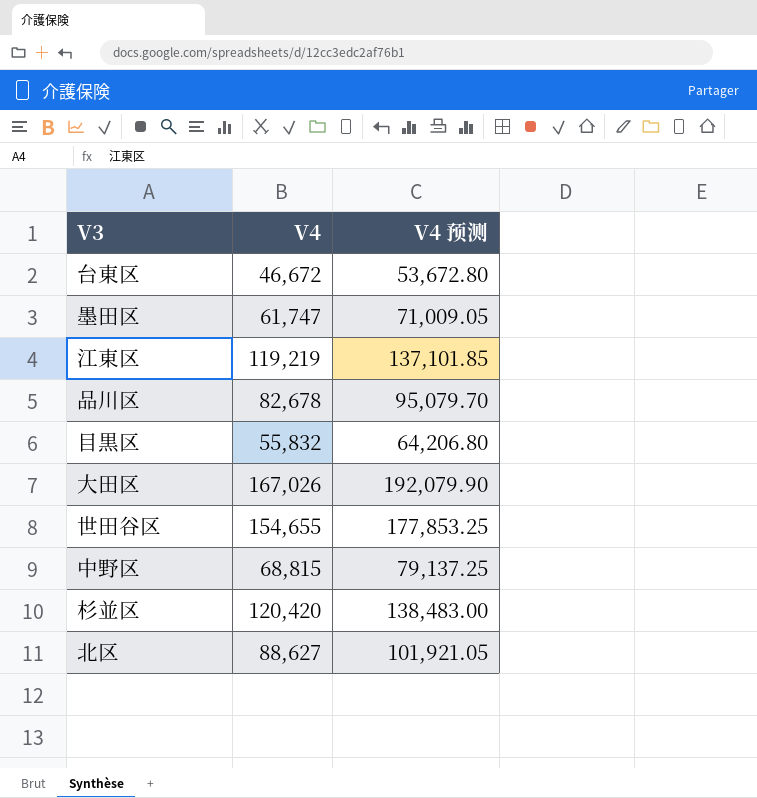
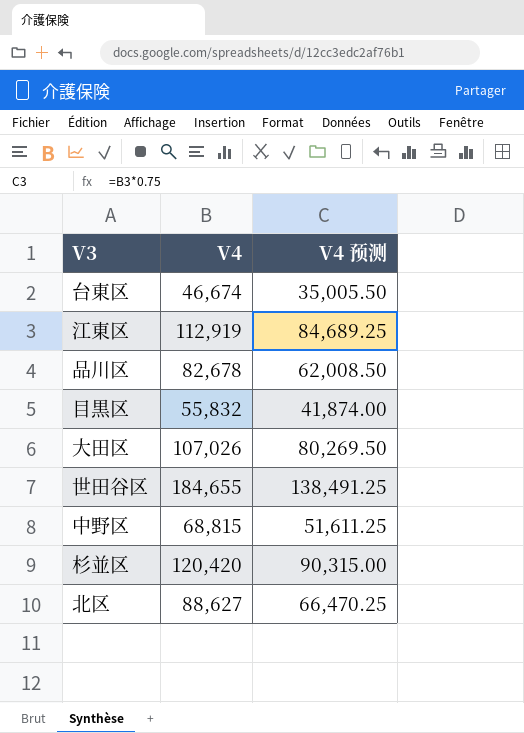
column V4 预测 | formula: [V4] * 1.15 -> [V4] * 0.75
row 墨田区: 61,747 | 71,009.05 -> none
台東区 | V4: 46,672 -> 46,674
江東区 | V4: 119,219 -> 112,919
大田区 | V4: 167,026 -> 107,026
世田谷区 | V4: 154,655 -> 184,655

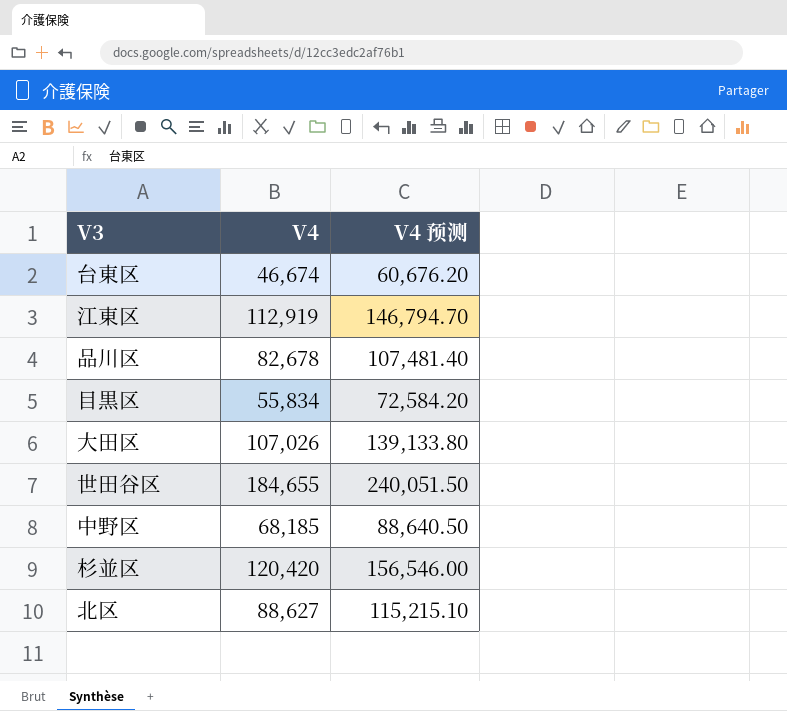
column V4 预测 | formula: [V4] * 0.75 -> [V4] * 1.3
目黒区 | V4: 55,832 -> 55,834
中野区 | V4: 68,815 -> 68,185

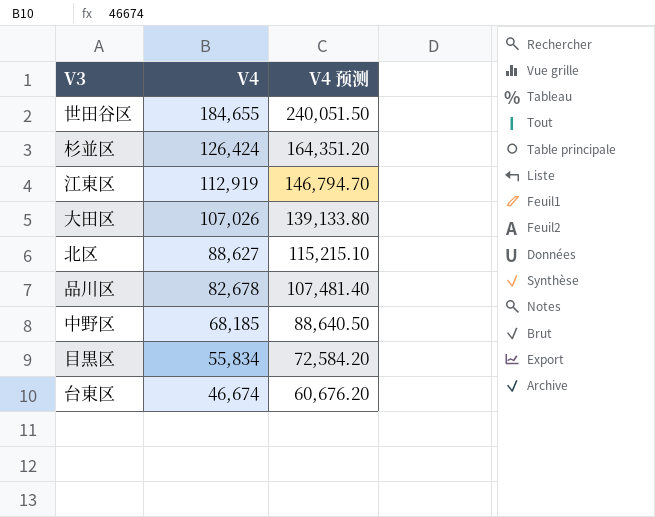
row order: none -> V4 descending
杉並区 | V4: 120,420 -> 126,424
杉並区 | V4 预测: 156,546.00 -> 164,351.20

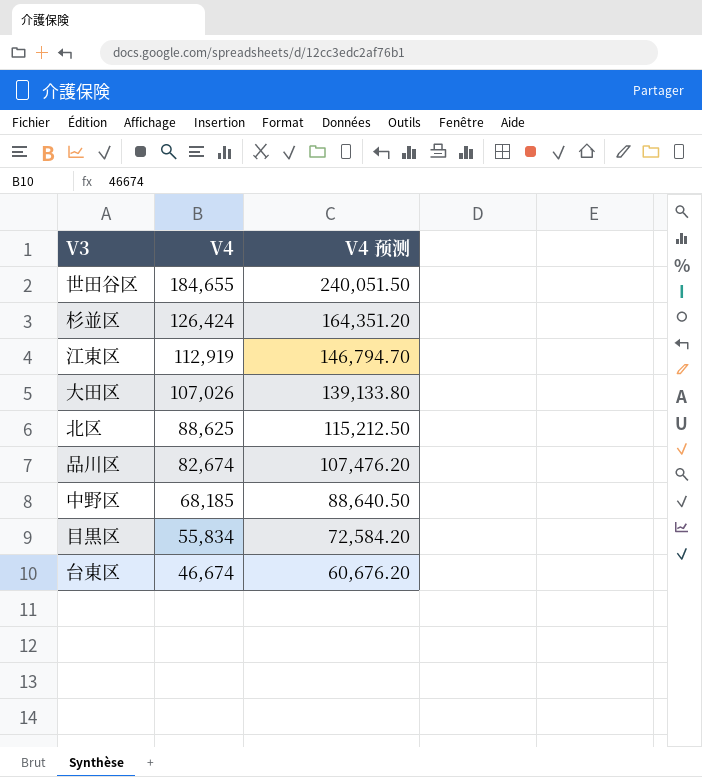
北区 | V4: 88,627 -> 88,625
北区 | V4 预测: 115,215.10 -> 115,212.50
品川区 | V4: 82,678 -> 82,674
品川区 | V4 预测: 107,481.40 -> 107,476.20

